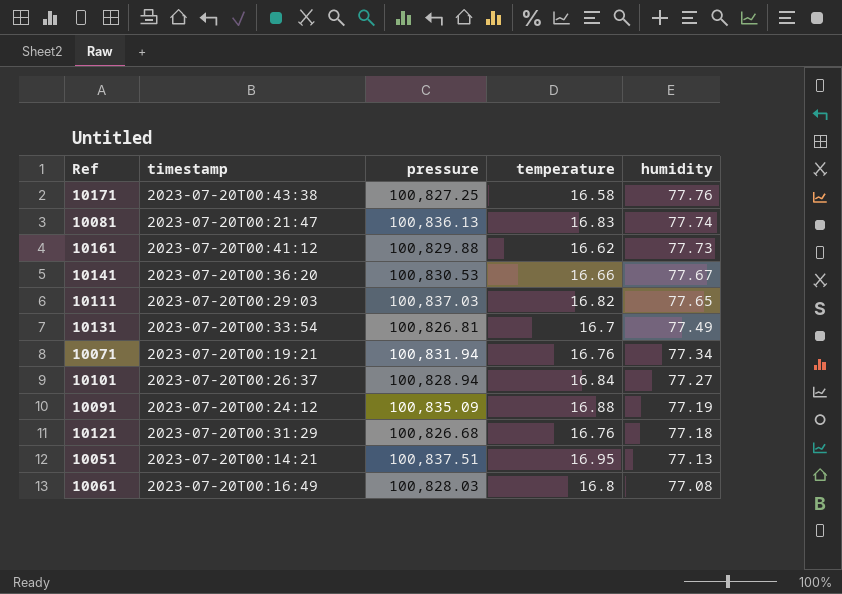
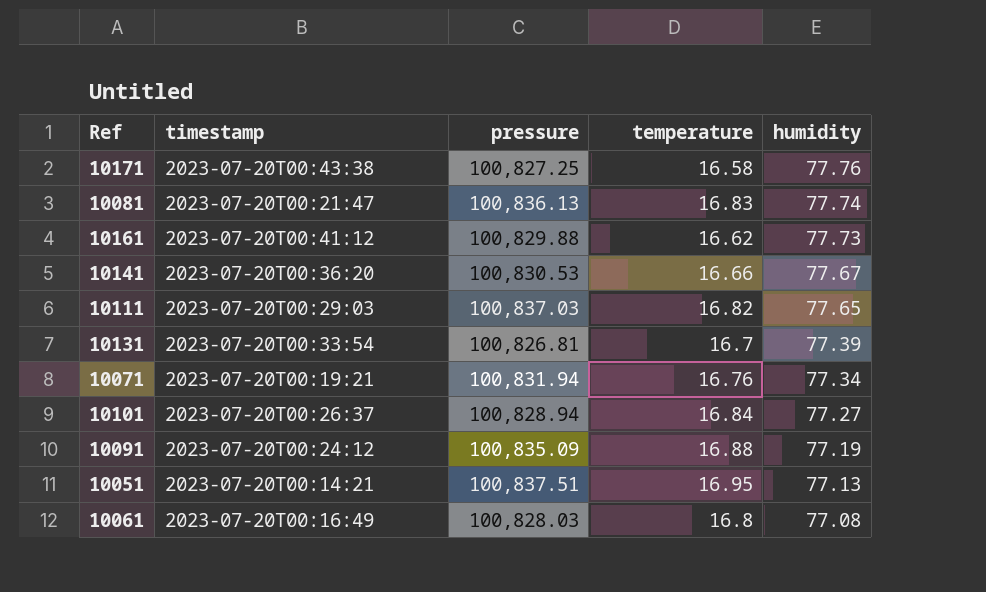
row 10121: 2023-07-20T00:31:29 | 100,826.68 | 16.76 | 77.18 -> none
10131 | humidity: 77.49 -> 77.39

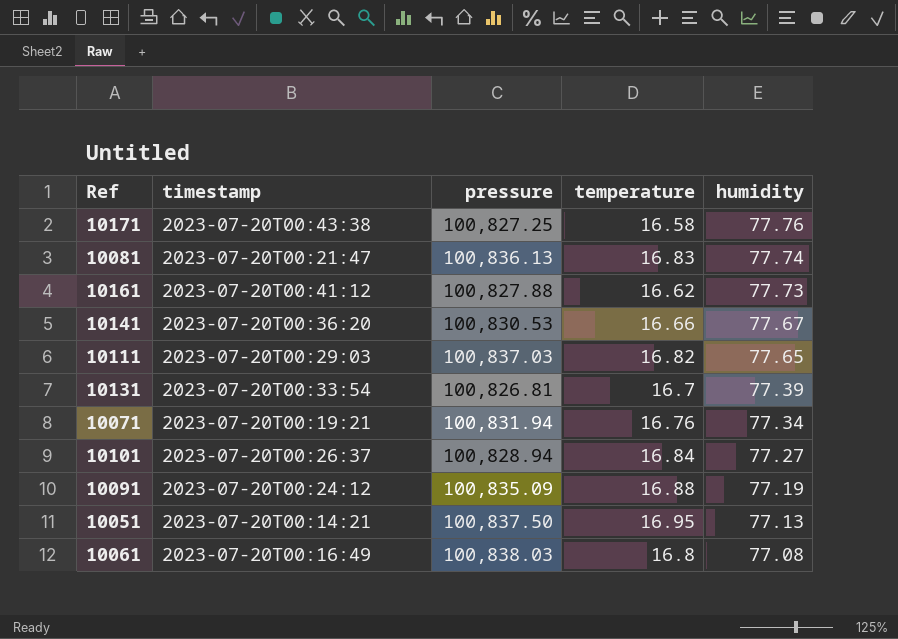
10161 | pressure: 100,829.88 -> 100,827.88
10051 | pressure: 100,837.51 -> 100,837.50
10061 | pressure: 100,828.03 -> 100,838.03

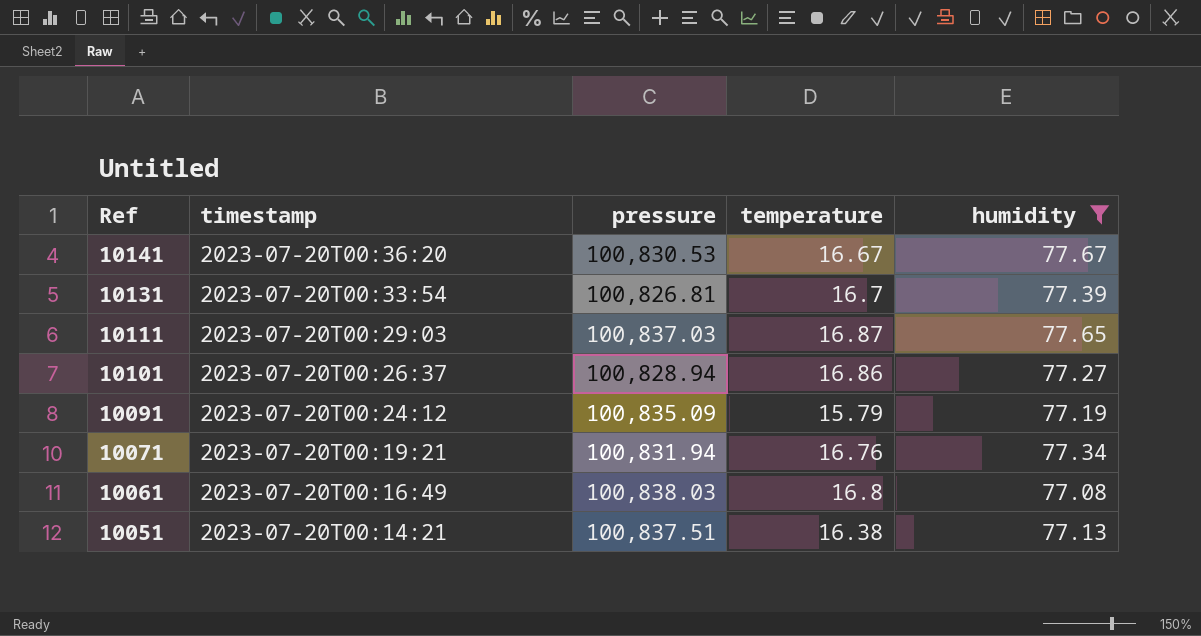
filter: none -> humidity <= 77.67
row order: humidity descending -> Ref descending
10141 | temperature: 16.66 -> 16.67
10111 | temperature: 16.82 -> 16.87
10101 | temperature: 16.84 -> 16.86
10091 | temperature: 16.88 -> 15.79
10051 | pressure: 100,837.50 -> 100,837.51
10051 | temperature: 16.95 -> 16.38

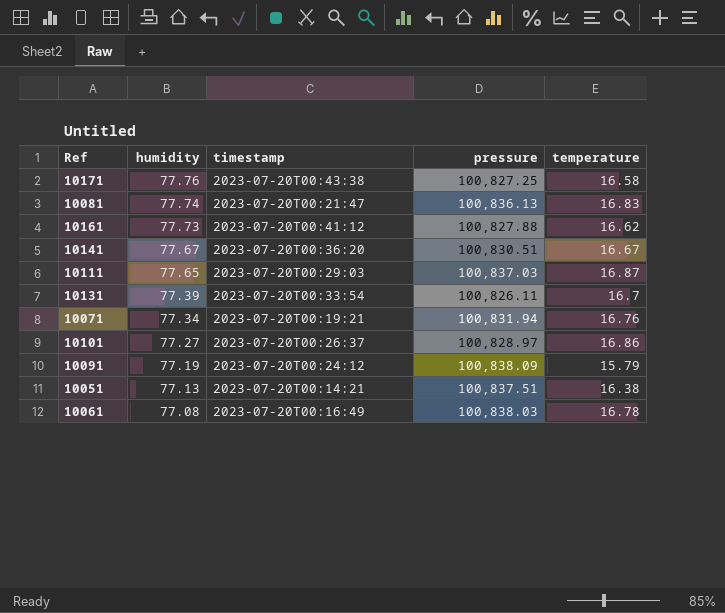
filter: humidity <= 77.67 -> none
row order: Ref descending -> humidity descending
column humidity | position: 5 -> 2
10141 | pressure: 100,830.53 -> 100,830.51
10131 | pressure: 100,826.81 -> 100,826.11
10101 | pressure: 100,828.94 -> 100,828.97
10091 | pressure: 100,835.09 -> 100,838.09
10061 | temperature: 16.8 -> 16.78

